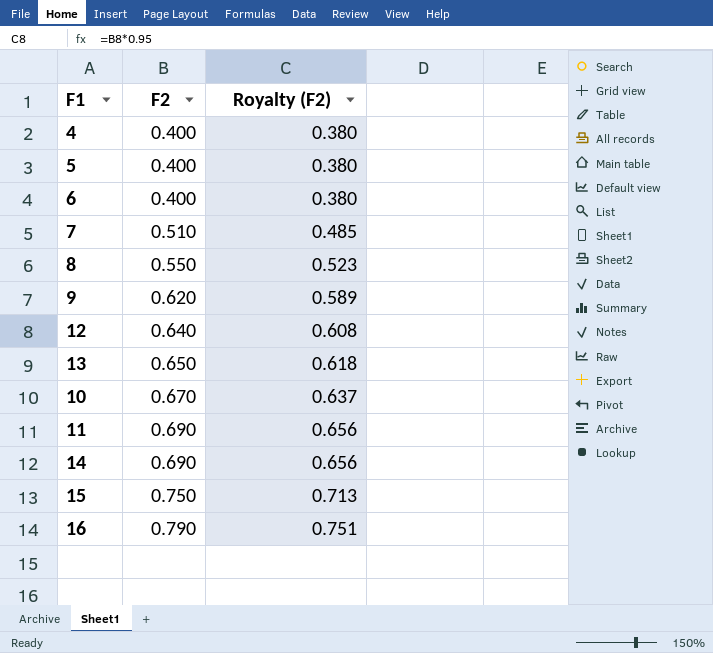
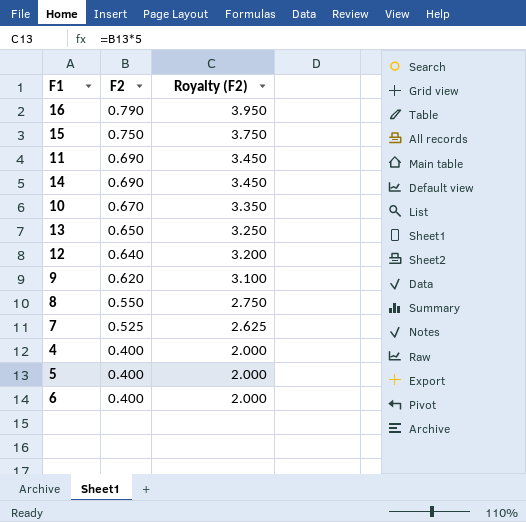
row order: F2 ascending -> F2 descending
column Royalty (F2) | formula: [F2] * 0.95 -> [F2] * 5
7 | F2: 0.510 -> 0.525

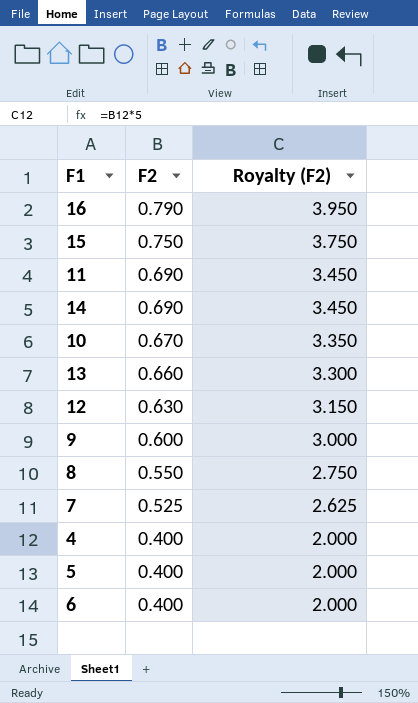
13 | F2: 0.650 -> 0.660
13 | Royalty (F2): 3.250 -> 3.300
12 | F2: 0.640 -> 0.630
12 | Royalty (F2): 3.200 -> 3.150
9 | F2: 0.620 -> 0.600
9 | Royalty (F2): 3.100 -> 3.000

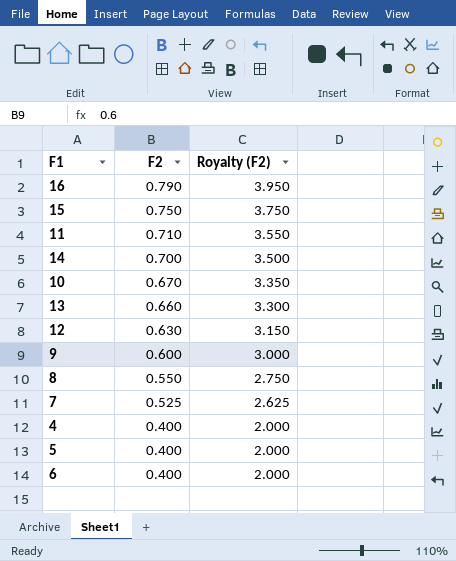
11 | F2: 0.690 -> 0.710
11 | Royalty (F2): 3.450 -> 3.550
14 | F2: 0.690 -> 0.700
14 | Royalty (F2): 3.450 -> 3.500

